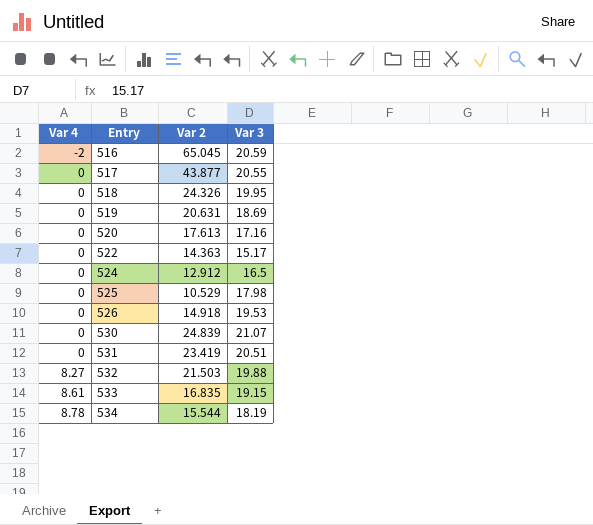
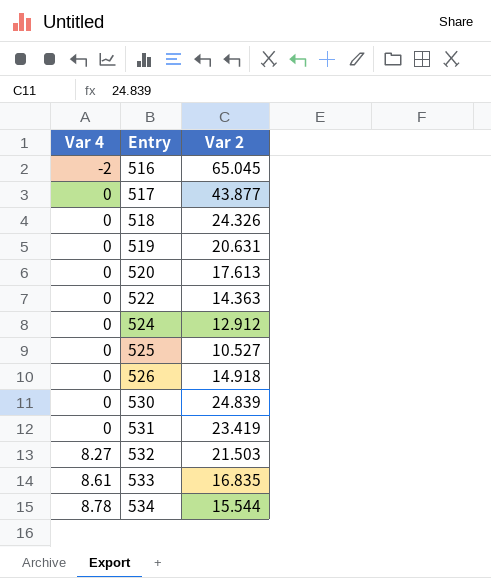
column Var 3 | position: 4 -> none
525 | Var 2: 10.529 -> 10.527

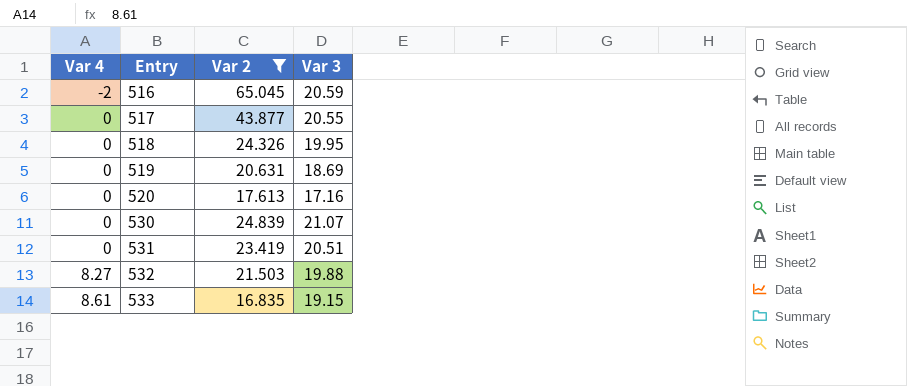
filter: none -> Var 2 >= 16.835
column Var 3 | position: none -> 4

